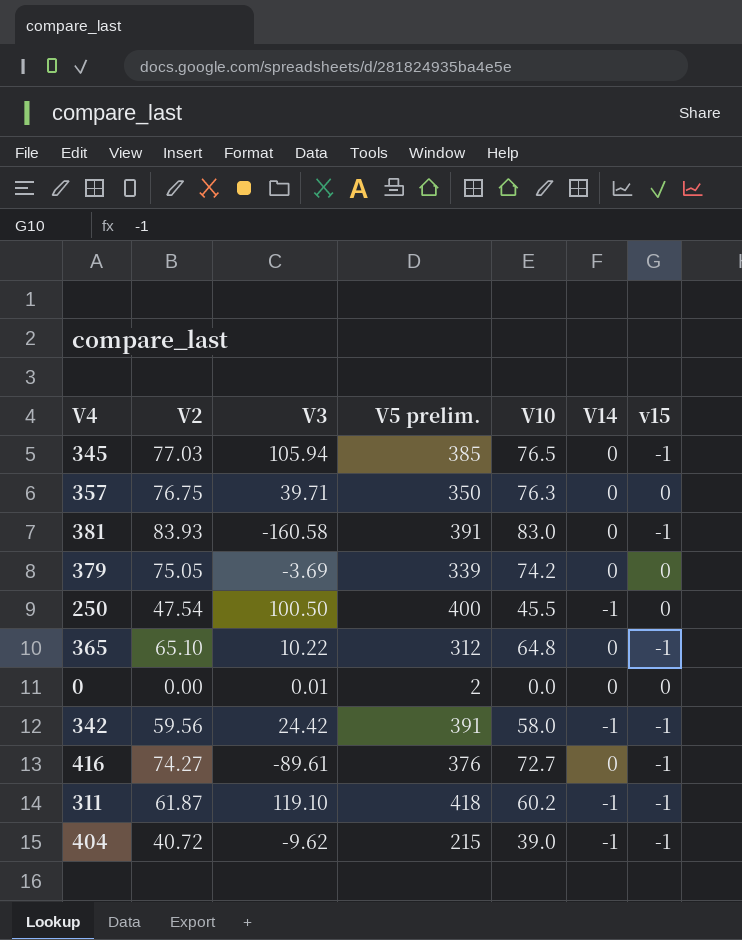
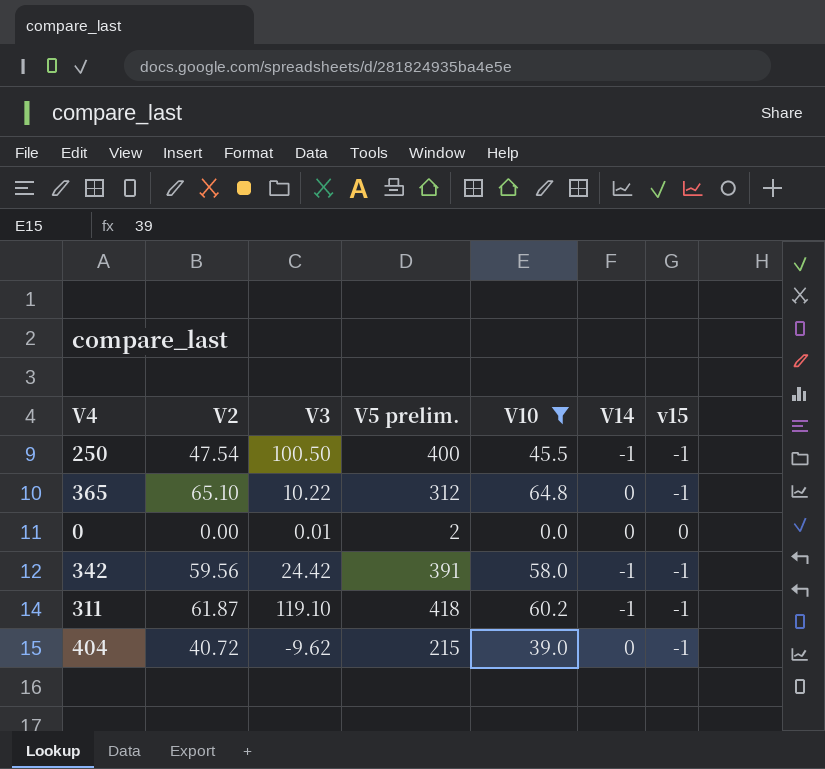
filter: none -> V10 <= 64.8
250 | v15: 0 -> -1
404 | V14: -1 -> 0

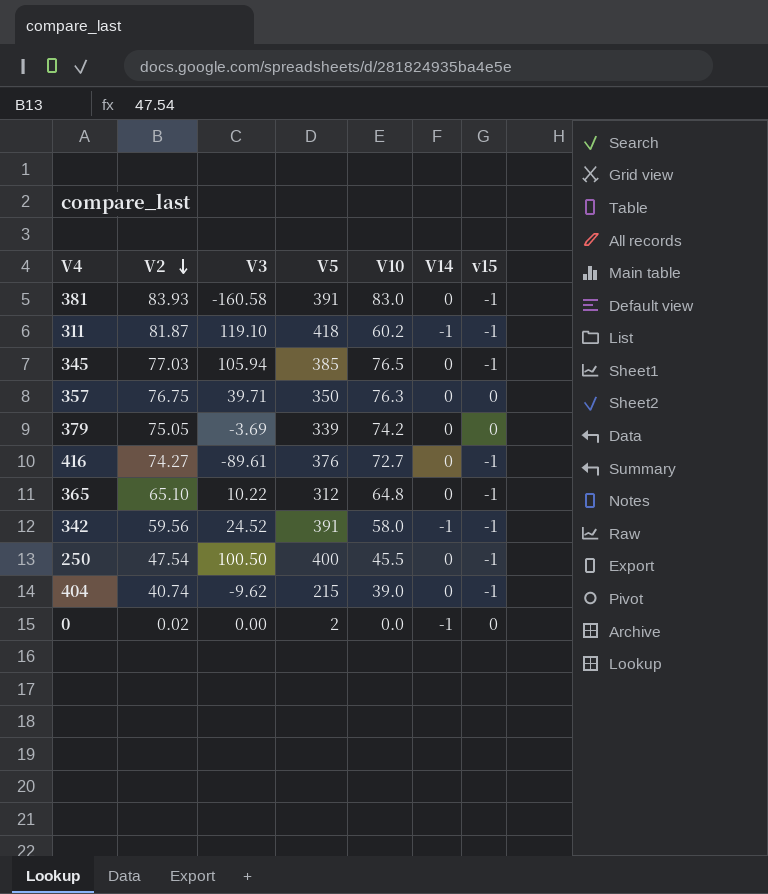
filter: V10 <= 64.8 -> none
row order: none -> V2 descending
column name: V5 prelim. -> V5
311 | V2: 61.87 -> 81.87
342 | V3: 24.42 -> 24.52
250 | V14: -1 -> 0
404 | V2: 40.72 -> 40.74
0 | V2: 0.00 -> 0.02
0 | V3: 0.01 -> 0.00
0 | V14: 0 -> -1

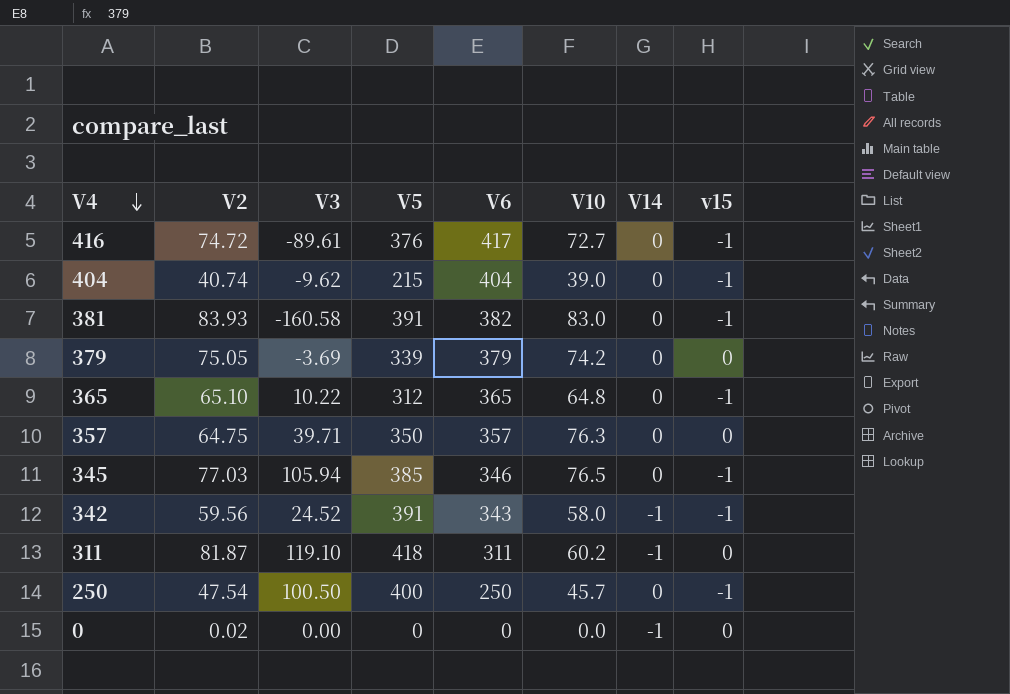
row order: V2 descending -> V4 descending
column V6 | position: none -> 5
416 | V2: 74.27 -> 74.72
357 | V2: 76.75 -> 64.75
311 | v15: -1 -> 0
250 | V10: 45.5 -> 45.7
0 | V5: 2 -> 0

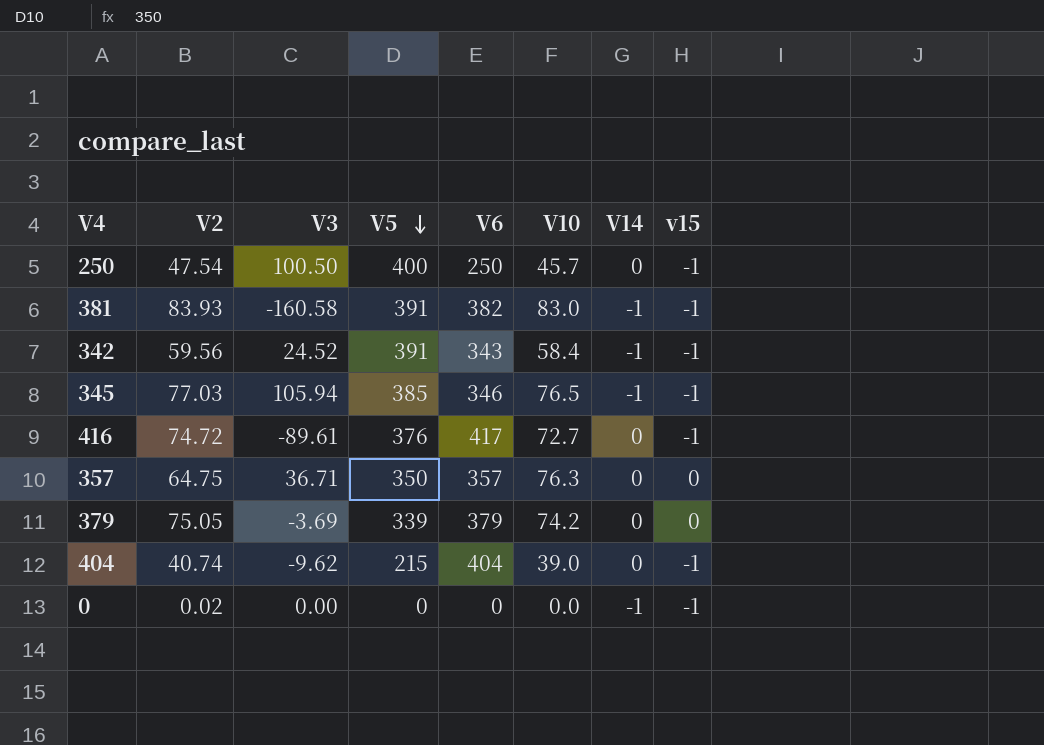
row order: V4 descending -> V5 descending
row 365: 65.10 | 10.22 | 312 | 365 | 64.8 | 0 | -1 -> none
row 311: 81.87 | 119.10 | 418 | 311 | 60.2 | -1 | 0 -> none
381 | V14: 0 -> -1
342 | V10: 58.0 -> 58.4
345 | V14: 0 -> -1
357 | V3: 39.71 -> 36.71
0 | v15: 0 -> -1

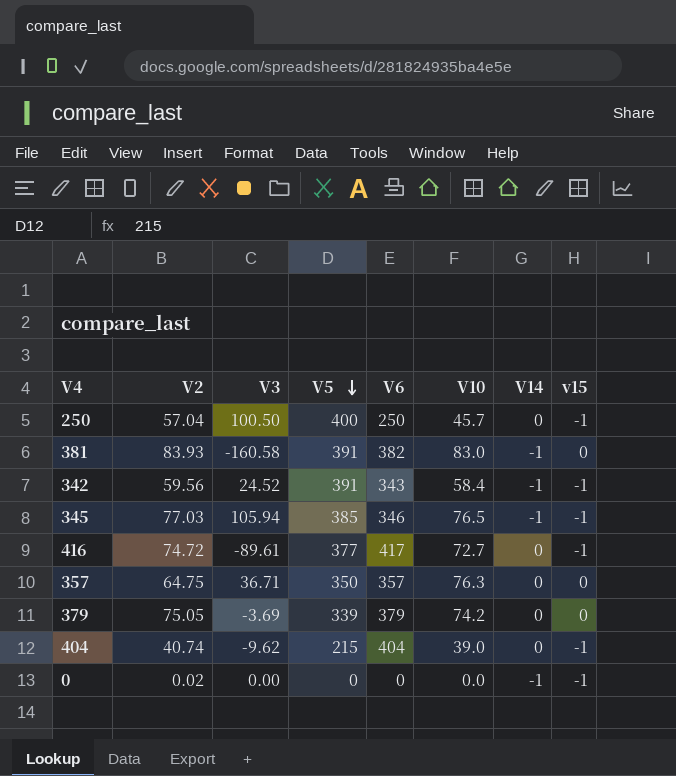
250 | V2: 47.54 -> 57.04
381 | v15: -1 -> 0
416 | V5: 376 -> 377

